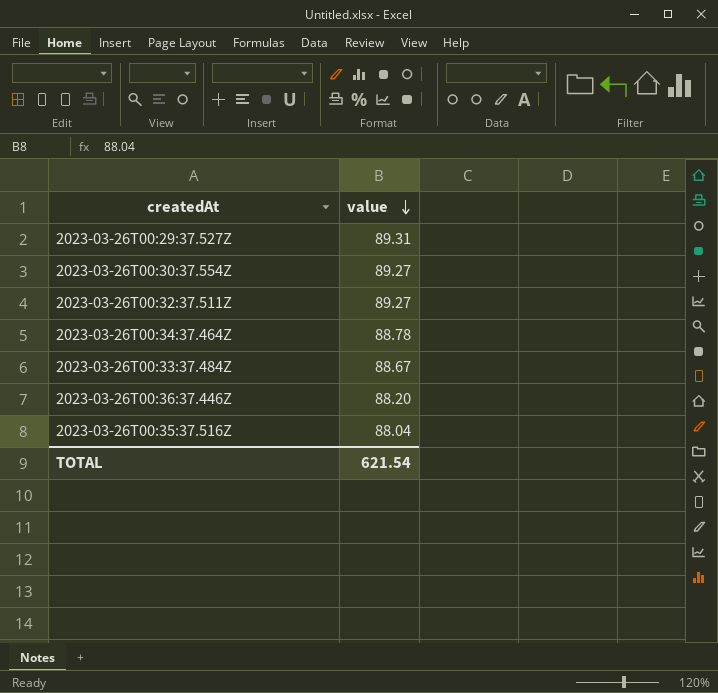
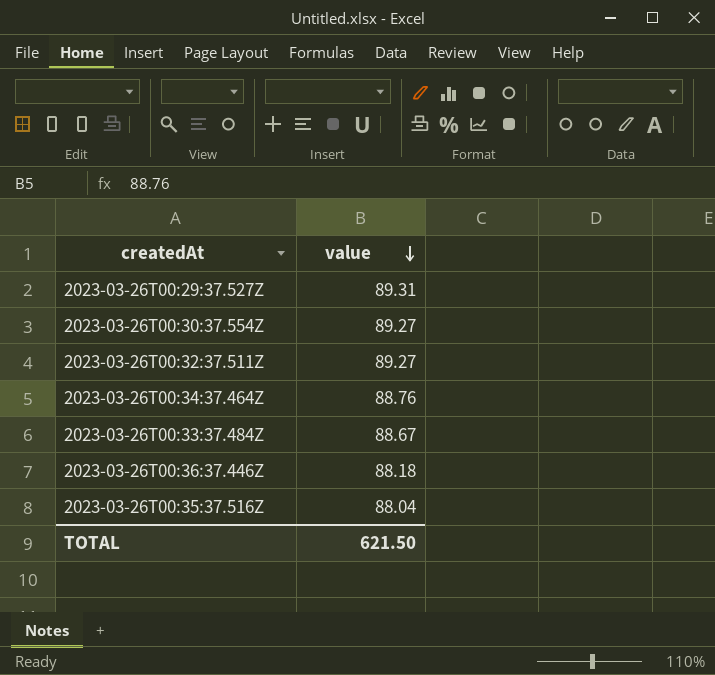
2023-03-26T00:34:37.464Z | value: 88.78 -> 88.76
2023-03-26T00:36:37.446Z | value: 88.20 -> 88.18
TOTAL | value: 621.54 -> 621.50

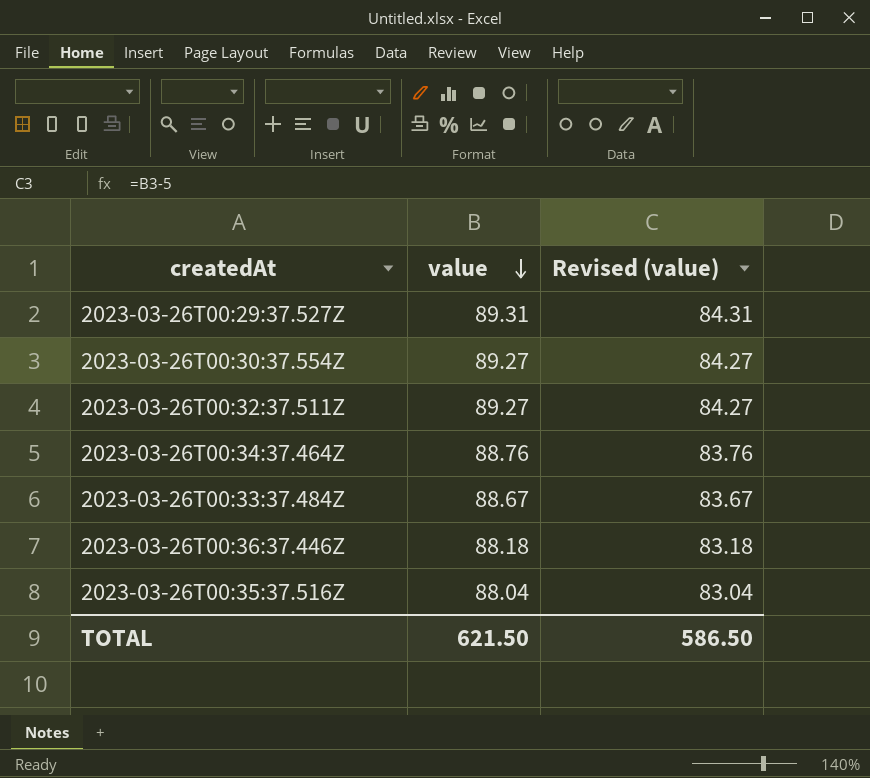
column Revised (value) | formula: none -> [value] - 5

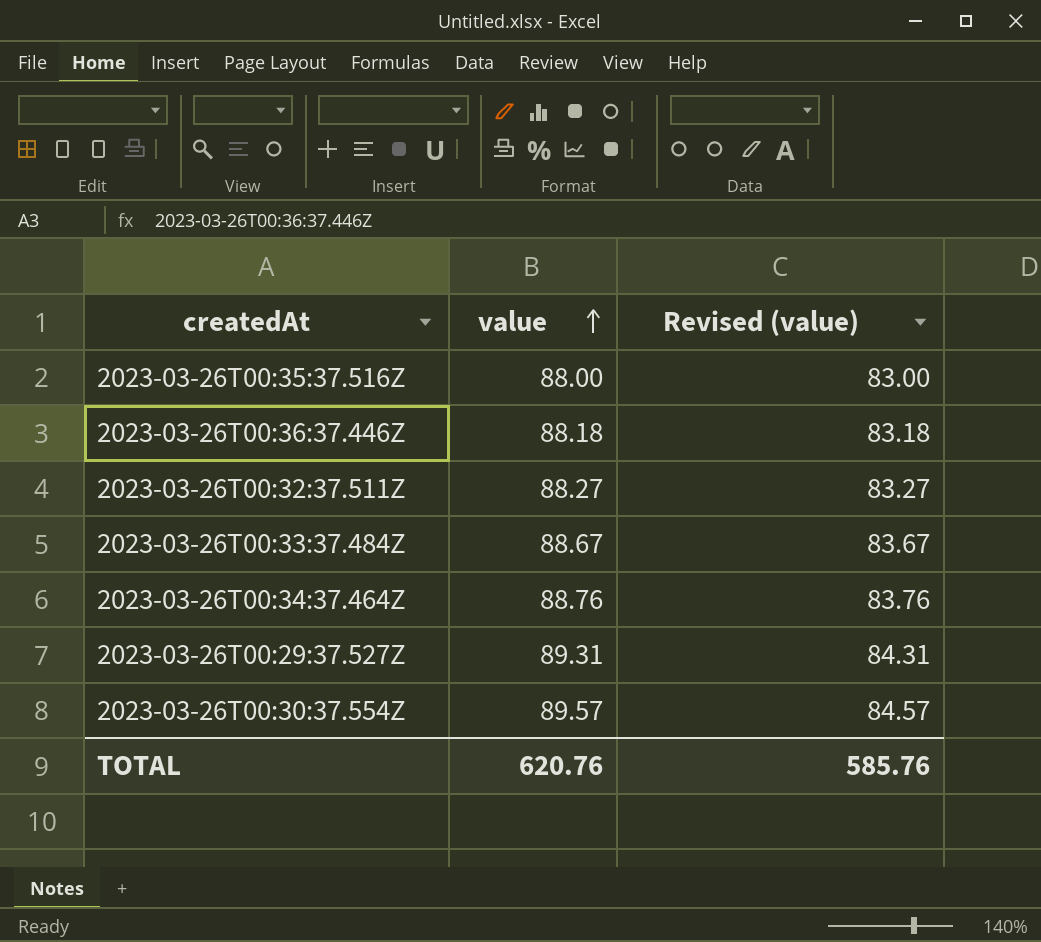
row order: value descending -> value ascending
2023-03-26T00:35:37.516Z | value: 88.04 -> 88.00
2023-03-26T00:35:37.516Z | Revised (value): 83.04 -> 83.00
2023-03-26T00:32:37.511Z | value: 89.27 -> 88.27
2023-03-26T00:32:37.511Z | Revised (value): 84.27 -> 83.27
2023-03-26T00:30:37.554Z | value: 89.27 -> 89.57
2023-03-26T00:30:37.554Z | Revised (value): 84.27 -> 84.57
TOTAL | value: 621.50 -> 620.76
TOTAL | Revised (value): 586.50 -> 585.76

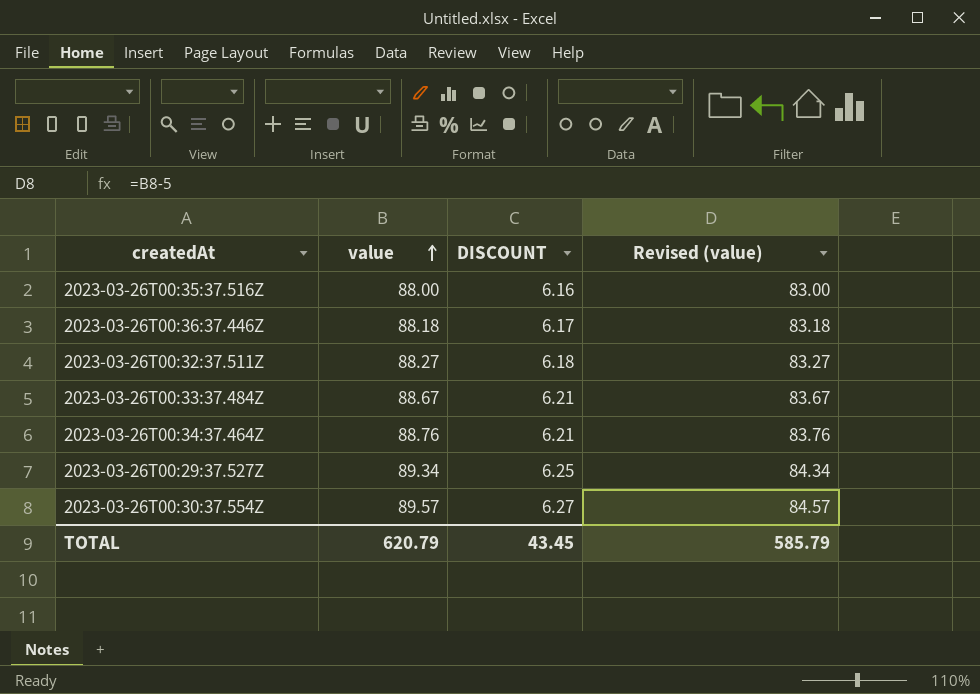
column DISCOUNT | formula: none -> [value] * 0.07
2023-03-26T00:29:37.527Z | value: 89.31 -> 89.34
2023-03-26T00:29:37.527Z | Revised (value): 84.31 -> 84.34
TOTAL | value: 620.76 -> 620.79
TOTAL | Revised (value): 585.76 -> 585.79

